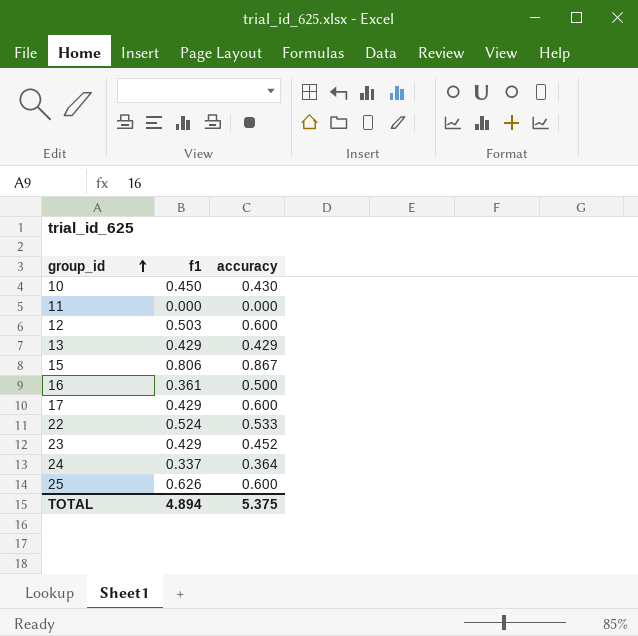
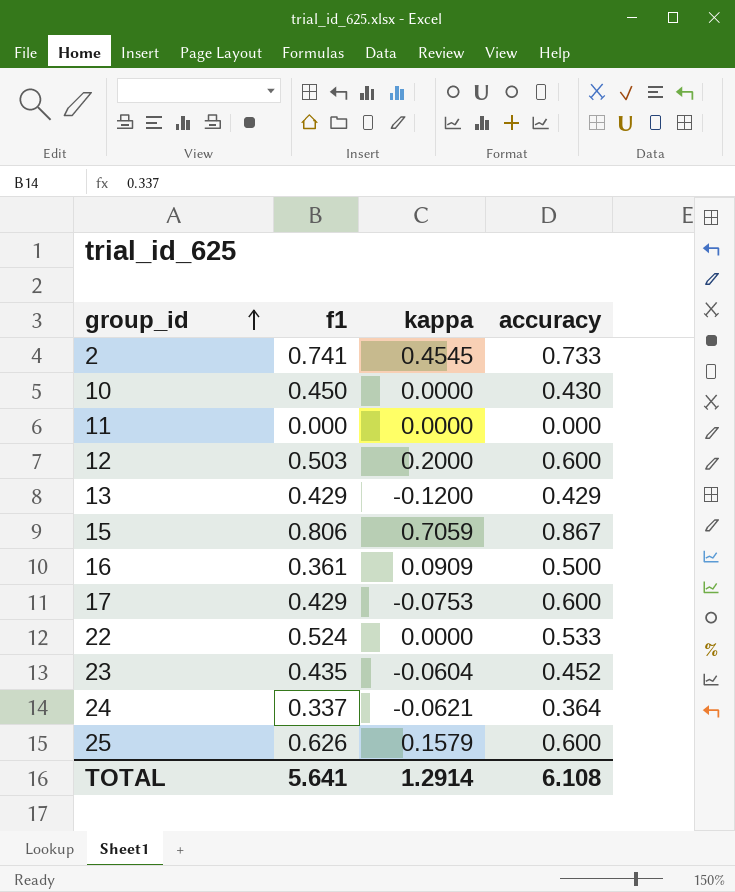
column kappa | position: none -> 3
row 2: none -> 0.741 | 0.4545 | 0.733
23 | f1: 0.429 -> 0.435
TOTAL | f1: 4.894 -> 5.641
TOTAL | accuracy: 5.375 -> 6.108

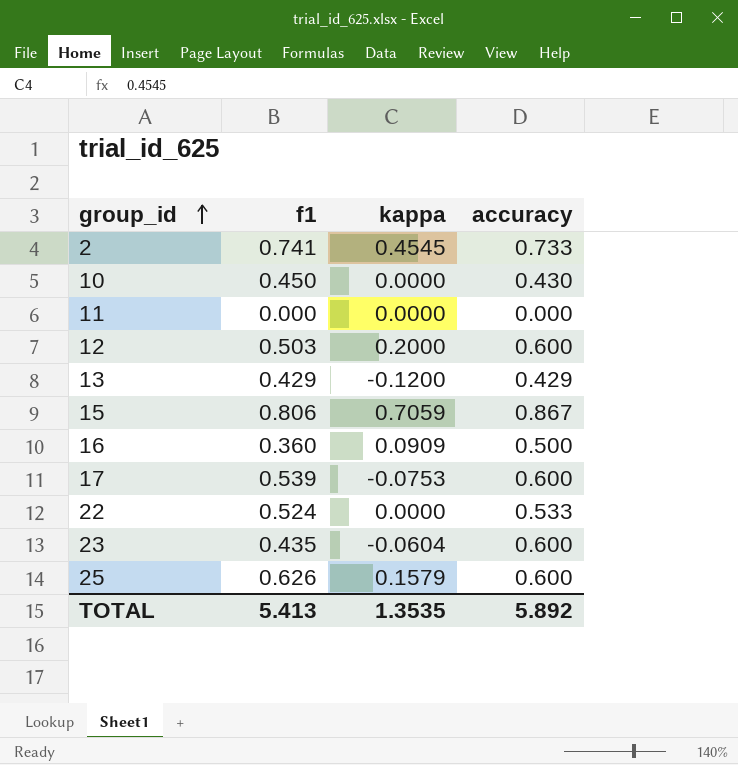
row 24: 0.337 | -0.0621 | 0.364 -> none
16 | f1: 0.361 -> 0.360
17 | f1: 0.429 -> 0.539
23 | accuracy: 0.452 -> 0.600
TOTAL | f1: 5.641 -> 5.413
TOTAL | kappa: 1.2914 -> 1.3535
TOTAL | accuracy: 6.108 -> 5.892

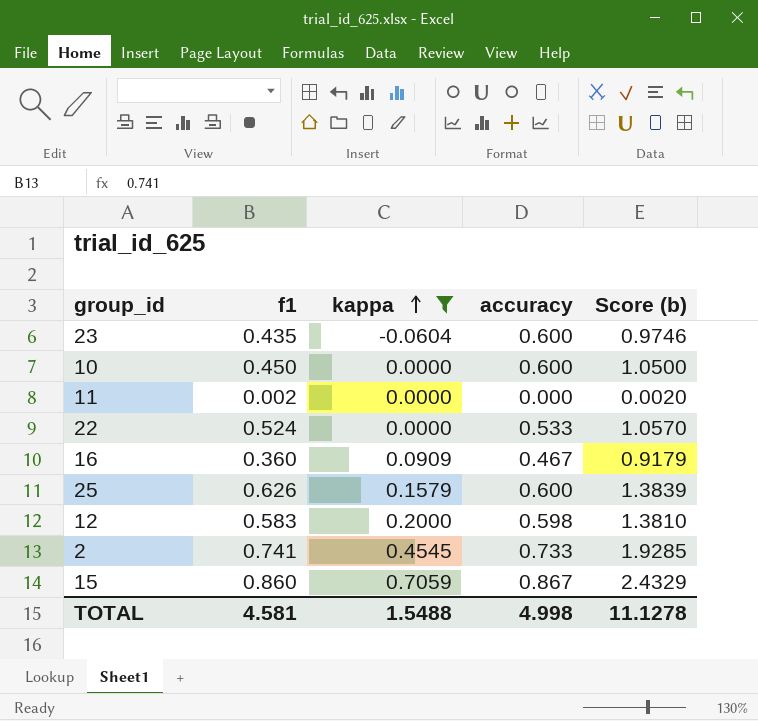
filter: none -> kappa >= -0.0604
row order: group_id ascending -> kappa ascending
column Score (b) | formula: none -> [f1] + [kappa] + [accuracy]
10 | accuracy: 0.430 -> 0.600
11 | f1: 0.000 -> 0.002
16 | accuracy: 0.500 -> 0.467
12 | f1: 0.503 -> 0.583
12 | accuracy: 0.600 -> 0.598
15 | f1: 0.806 -> 0.860
TOTAL | f1: 5.413 -> 4.581
TOTAL | kappa: 1.3535 -> 1.5488
TOTAL | accuracy: 5.892 -> 4.998

